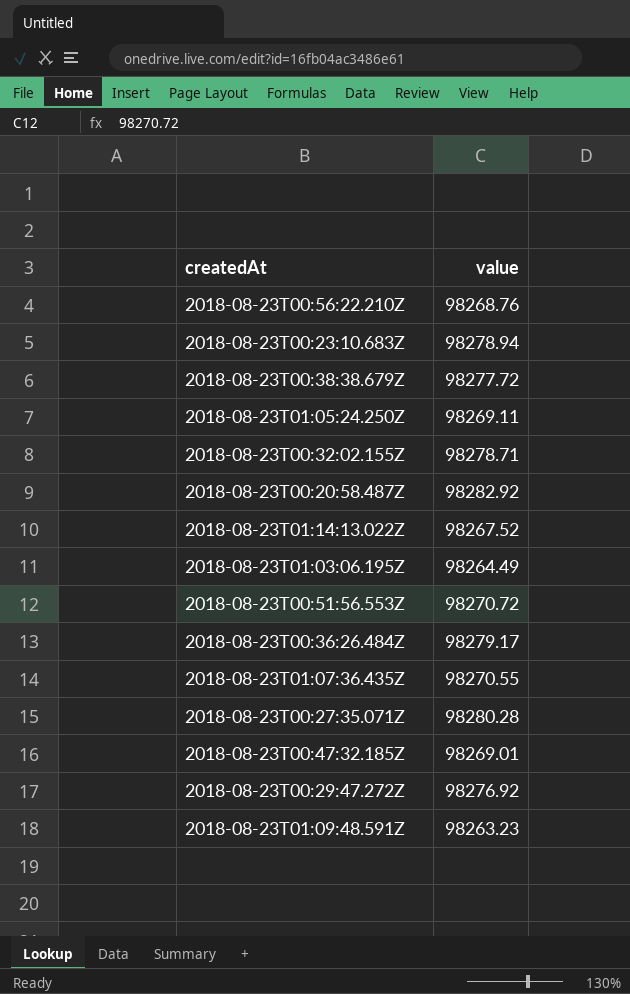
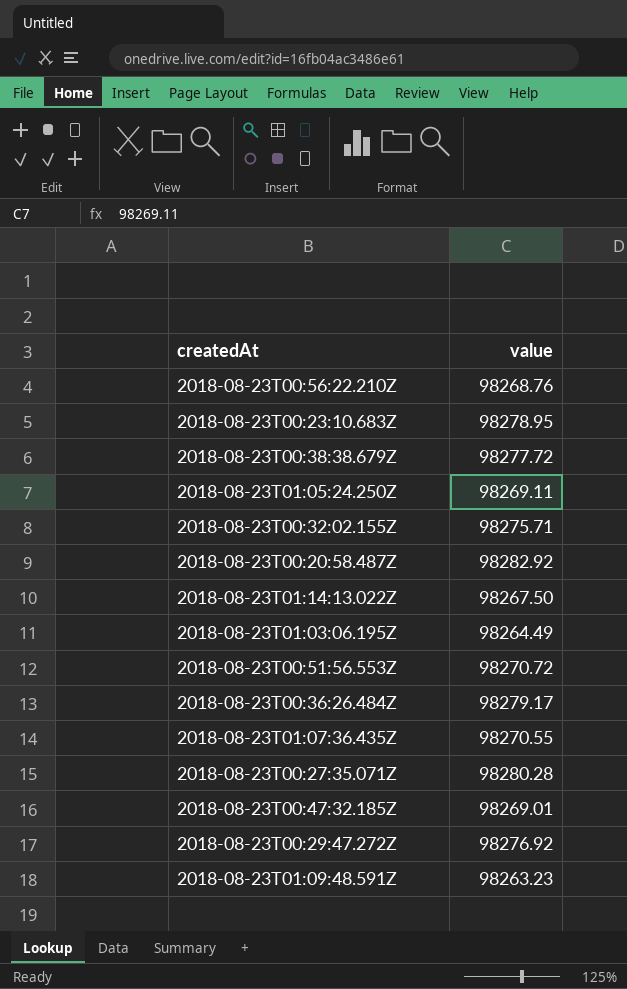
2018-08-23T00:23:10.683Z | value: 98278.94 -> 98278.95
2018-08-23T00:32:02.155Z | value: 98278.71 -> 98275.71
2018-08-23T01:14:13.022Z | value: 98267.52 -> 98267.50

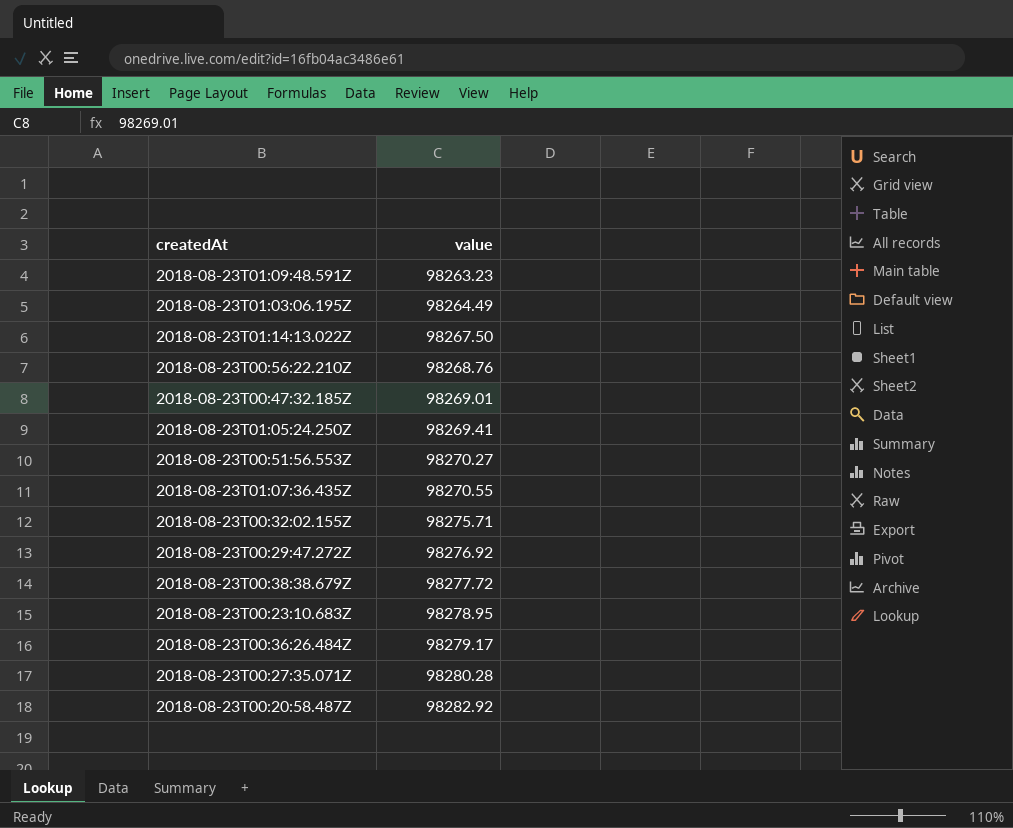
row order: none -> value ascending
2018-08-23T01:05:24.250Z | value: 98269.11 -> 98269.41
2018-08-23T00:51:56.553Z | value: 98270.72 -> 98270.27

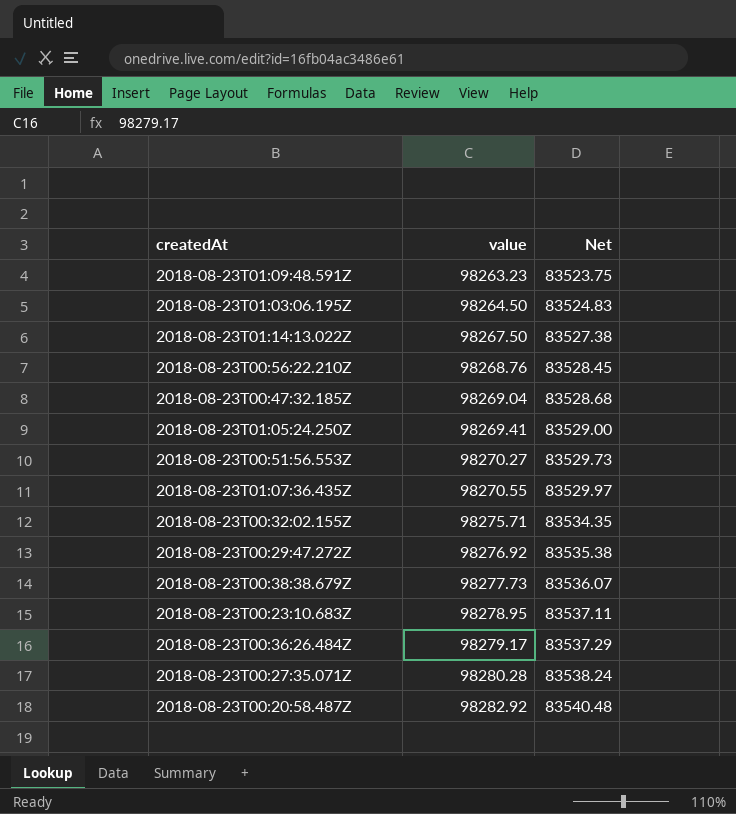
column Net | formula: none -> [value] * 0.85
2018-08-23T01:03:06.195Z | value: 98264.49 -> 98264.50
2018-08-23T00:47:32.185Z | value: 98269.01 -> 98269.04
2018-08-23T00:38:38.679Z | value: 98277.72 -> 98277.73

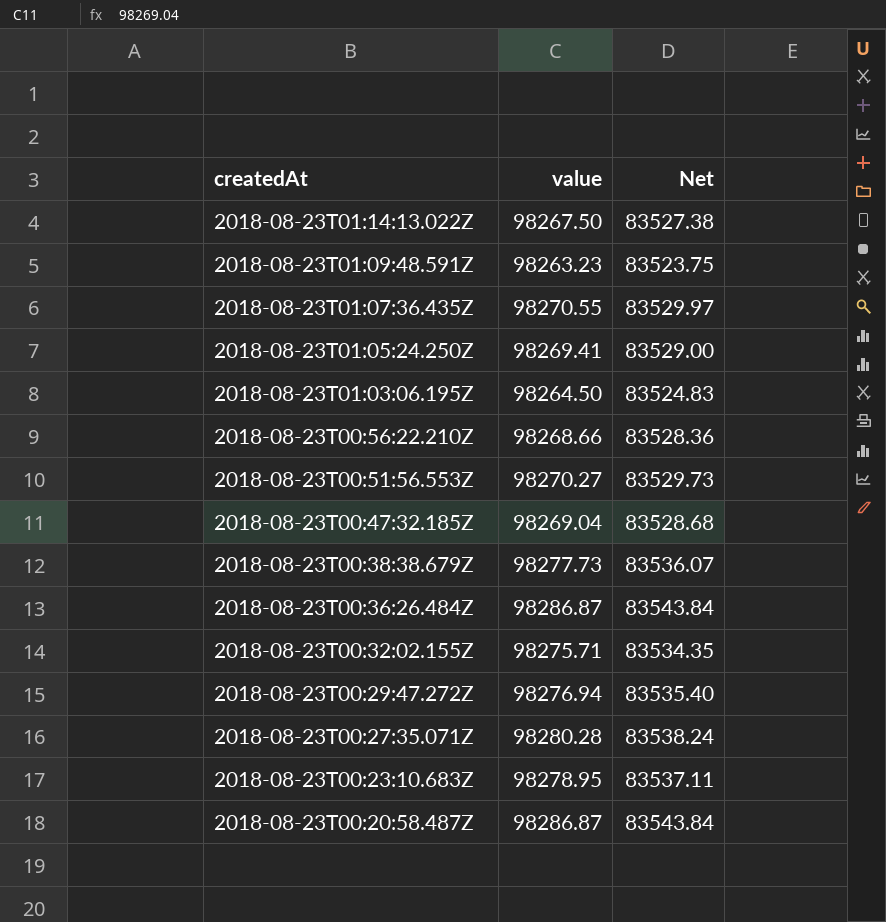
row order: value ascending -> createdAt descending
2018-08-23T00:56:22.210Z | value: 98268.76 -> 98268.66
2018-08-23T00:56:22.210Z | Net: 83528.45 -> 83528.36
2018-08-23T00:36:26.484Z | value: 98279.17 -> 98286.87
2018-08-23T00:36:26.484Z | Net: 83537.29 -> 83543.84
2018-08-23T00:29:47.272Z | value: 98276.92 -> 98276.94
2018-08-23T00:29:47.272Z | Net: 83535.38 -> 83535.40
2018-08-23T00:20:58.487Z | value: 98282.92 -> 98286.87
2018-08-23T00:20:58.487Z | Net: 83540.48 -> 83543.84

